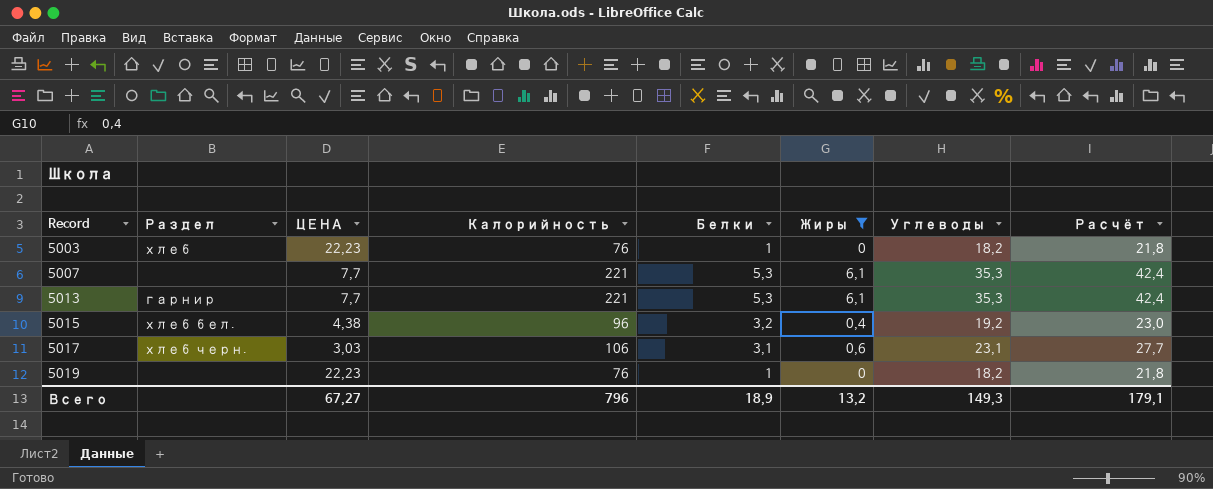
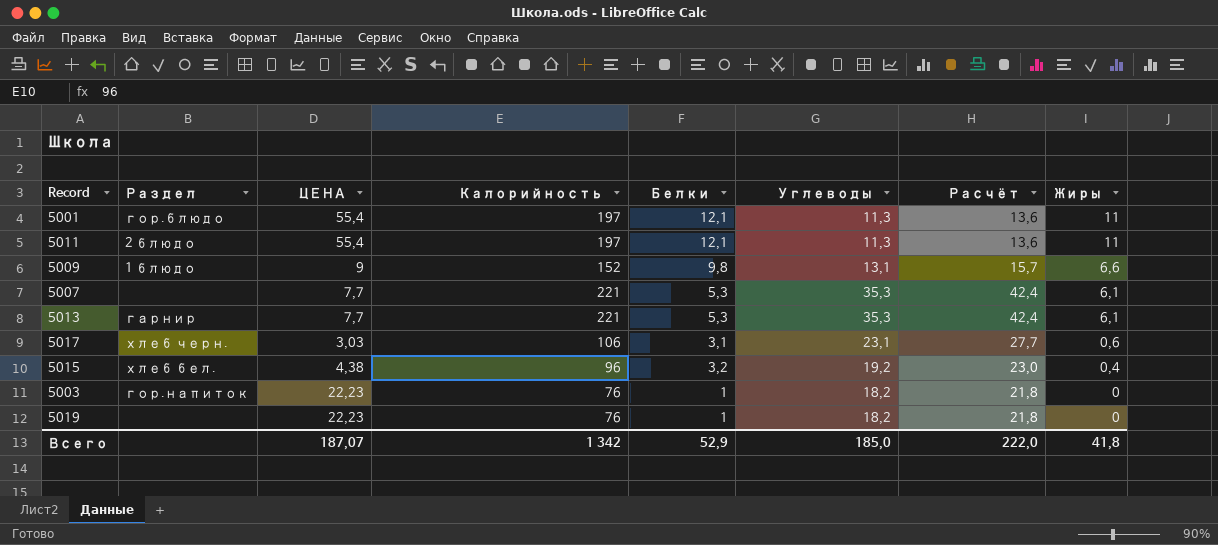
filter: Жиры <= 6,1 -> none
row order: Record ascending -> Жиры descending
column Жиры | position: 6 -> 8
5003 | Раздел: хлеб -> гор.напиток
Всего | ЦЕНА: 67,27 -> 187,07
Всего | Калорийность: 796 -> 1 342
Всего | Белки: 18,9 -> 52,9
Всего | Углеводы: 149,3 -> 185,0
Всего | Расчёт: 179,1 -> 222,0
Всего | Жиры: 13,2 -> 41,8

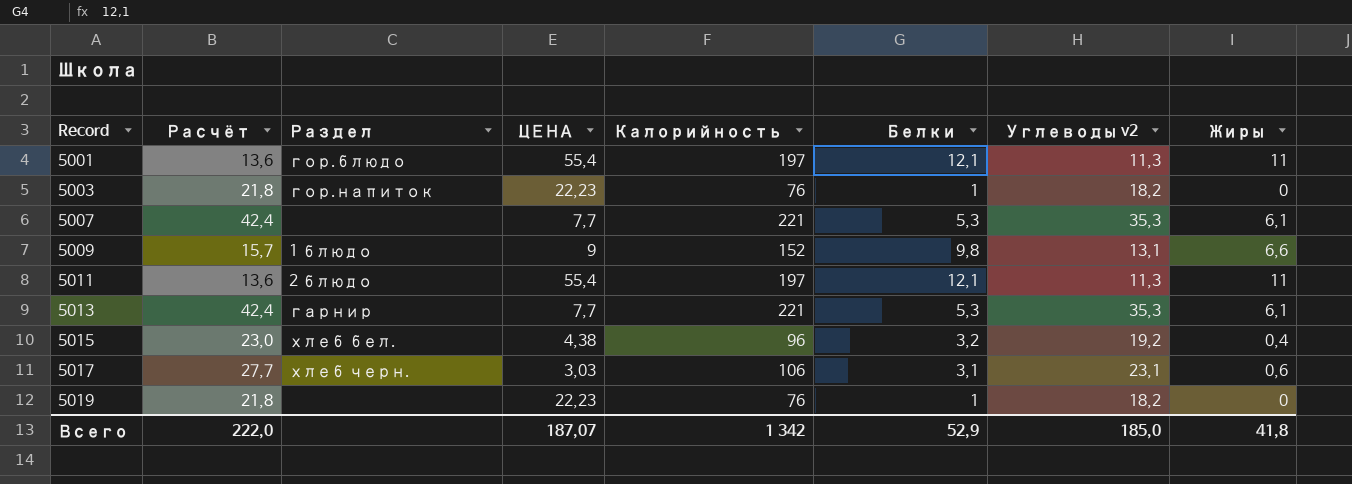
row order: Жиры descending -> Record ascending
column Расчёт | position: 7 -> 2
column name: Углеводы -> Углеводы v2

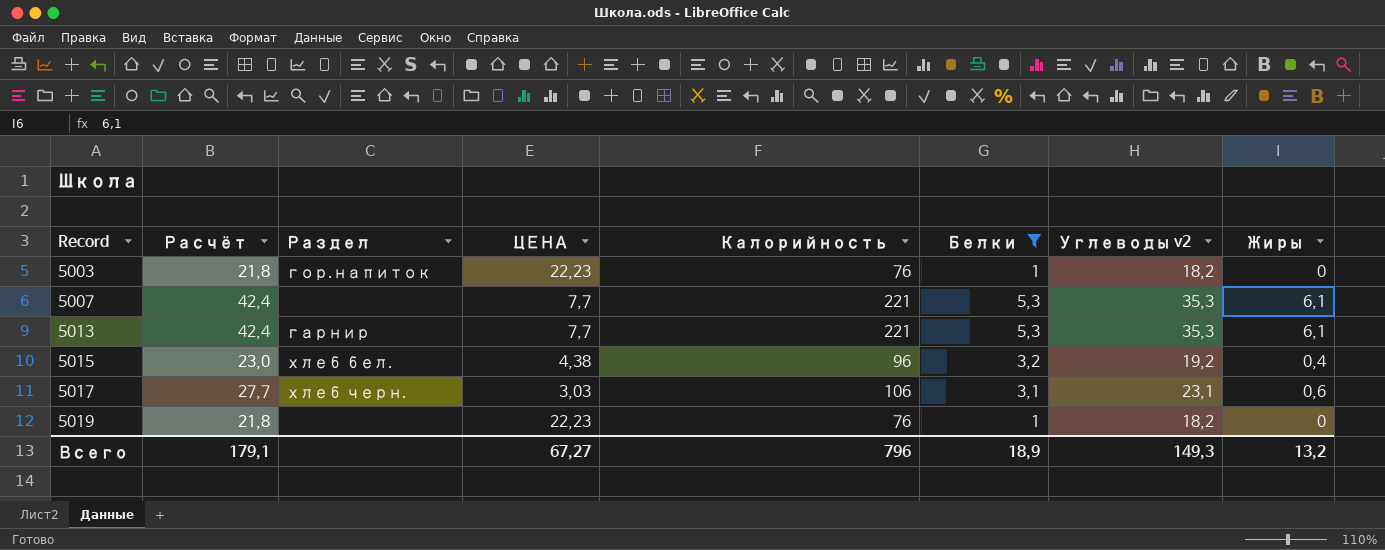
filter: none -> Белки <= 5,3
Всего | Расчёт: 222,0 -> 179,1
Всего | ЦЕНА: 187,07 -> 67,27
Всего | Калорийность: 1 342 -> 796
Всего | Белки: 52,9 -> 18,9
Всего | Углеводы v2: 185,0 -> 149,3
Всего | Жиры: 41,8 -> 13,2

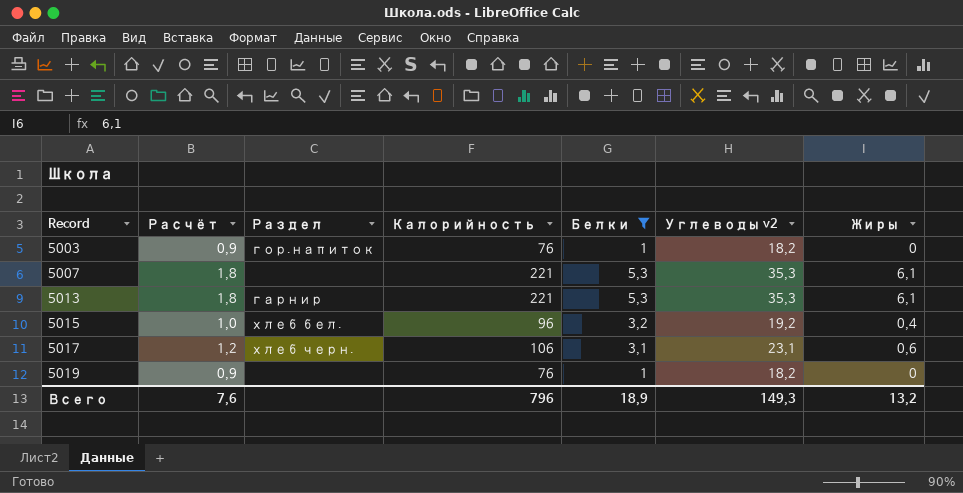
column ЦЕНА | position: 4 -> none
column Расчёт | formula: [Углеводы v2] * 1,2 -> [Углеводы v2] * 0,05
Всего | Расчёт: 179,1 -> 7,6

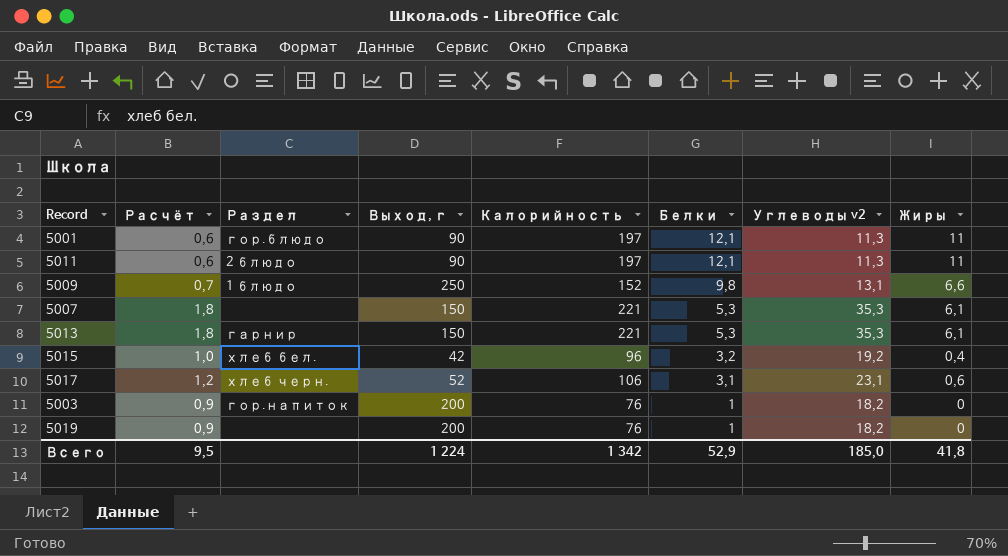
filter: Белки <= 5,3 -> none
row order: Record ascending -> Белки descending
column Выход, г | position: none -> 4
Всего | Расчёт: 7,6 -> 9,5
Всего | Калорийность: 796 -> 1 342
Всего | Белки: 18,9 -> 52,9
Всего | Углеводы v2: 149,3 -> 185,0
Всего | Жиры: 13,2 -> 41,8

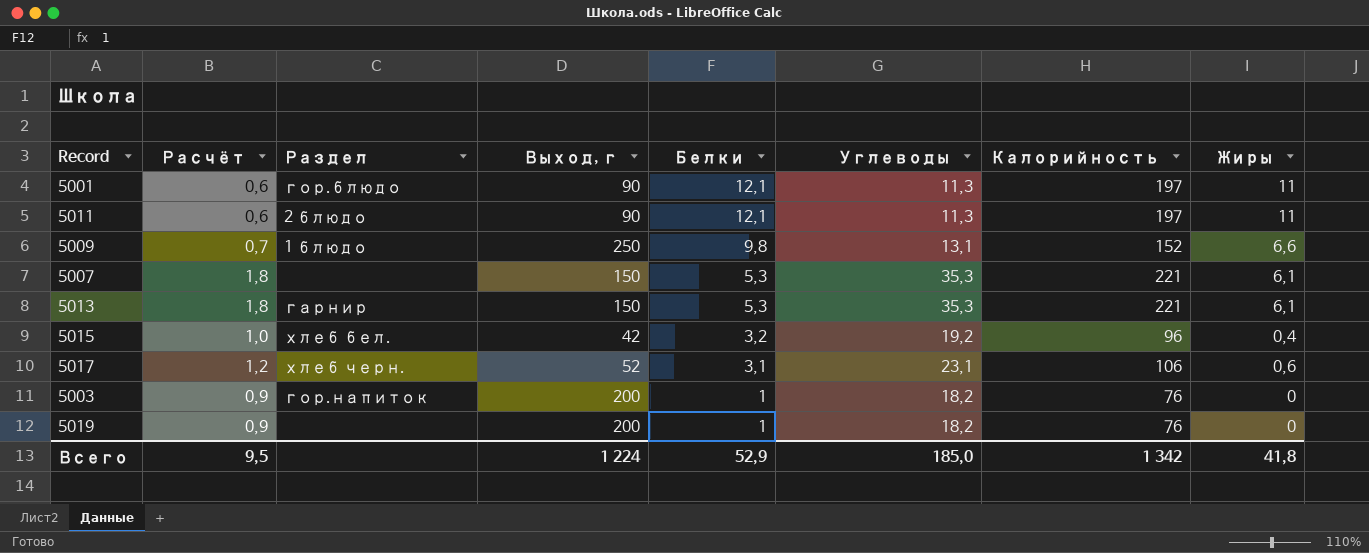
column name: Углеводы v2 -> Углеводы
column Калорийность | position: 5 -> 7

